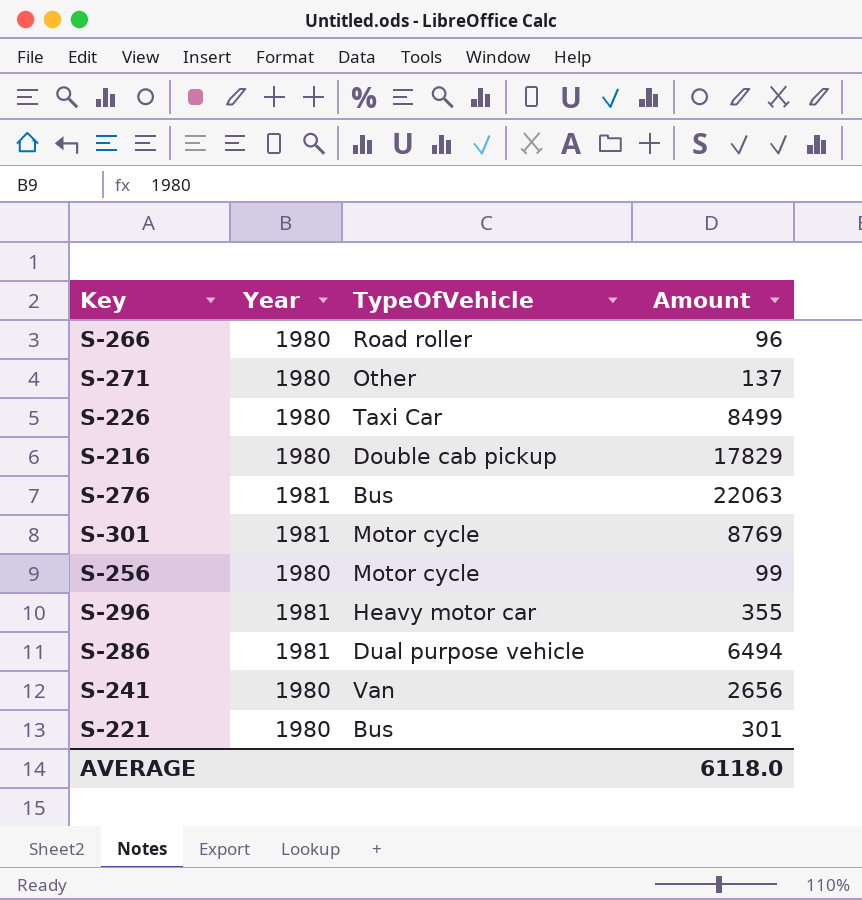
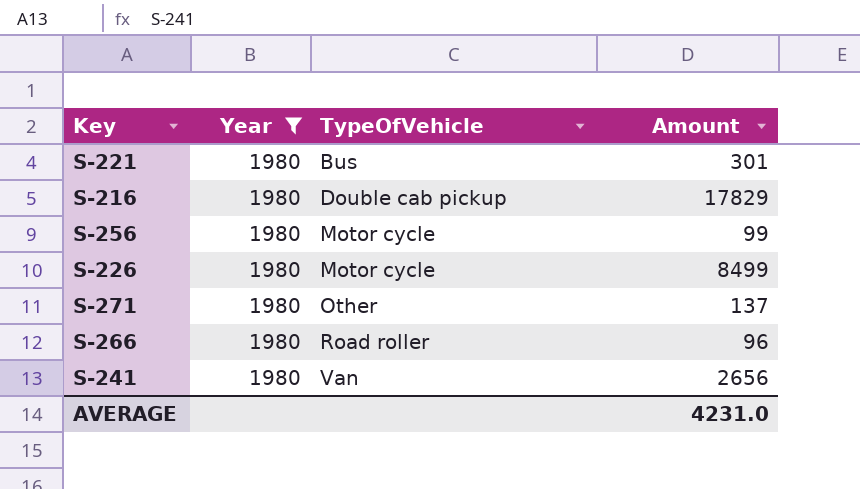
filter: none -> Year = 1980
row order: none -> TypeOfVehicle ascending
S-226 | TypeOfVehicle: Taxi Car -> Motor cycle
AVERAGE | Amount: 6118.0 -> 4231.0

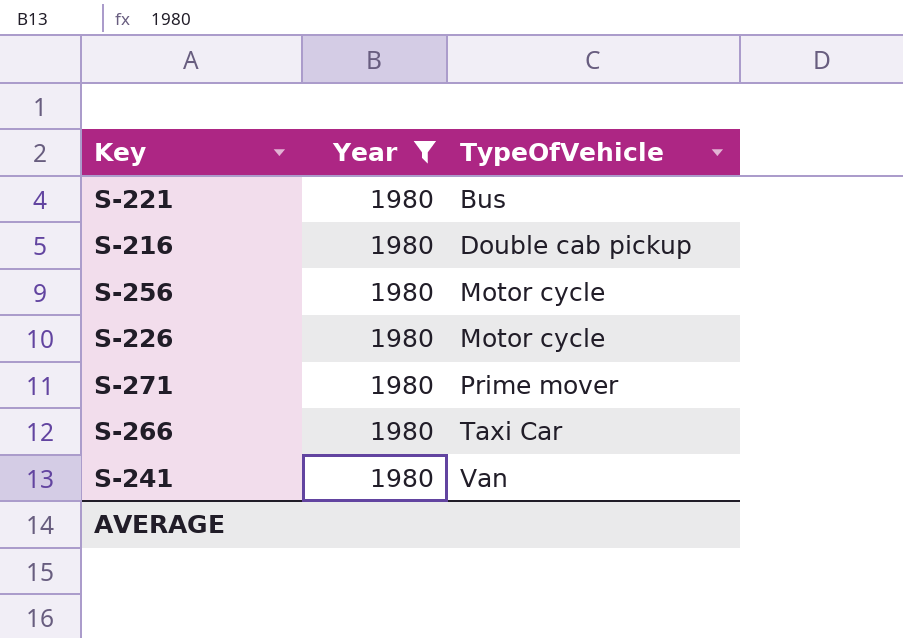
column Amount | position: 4 -> none
S-271 | TypeOfVehicle: Other -> Prime mover
S-266 | TypeOfVehicle: Road roller -> Taxi Car

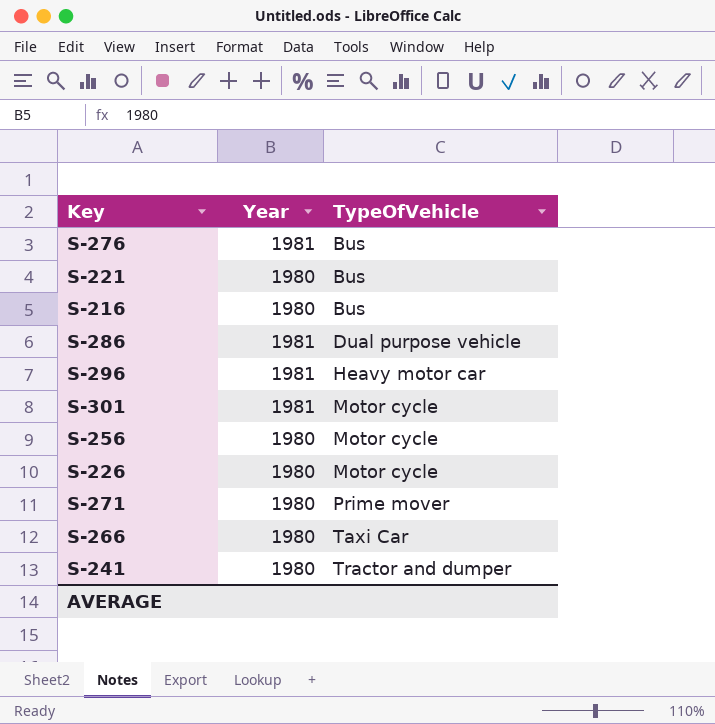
filter: Year = 1980 -> none
S-216 | TypeOfVehicle: Double cab pickup -> Bus
S-241 | TypeOfVehicle: Van -> Tractor and dumper

